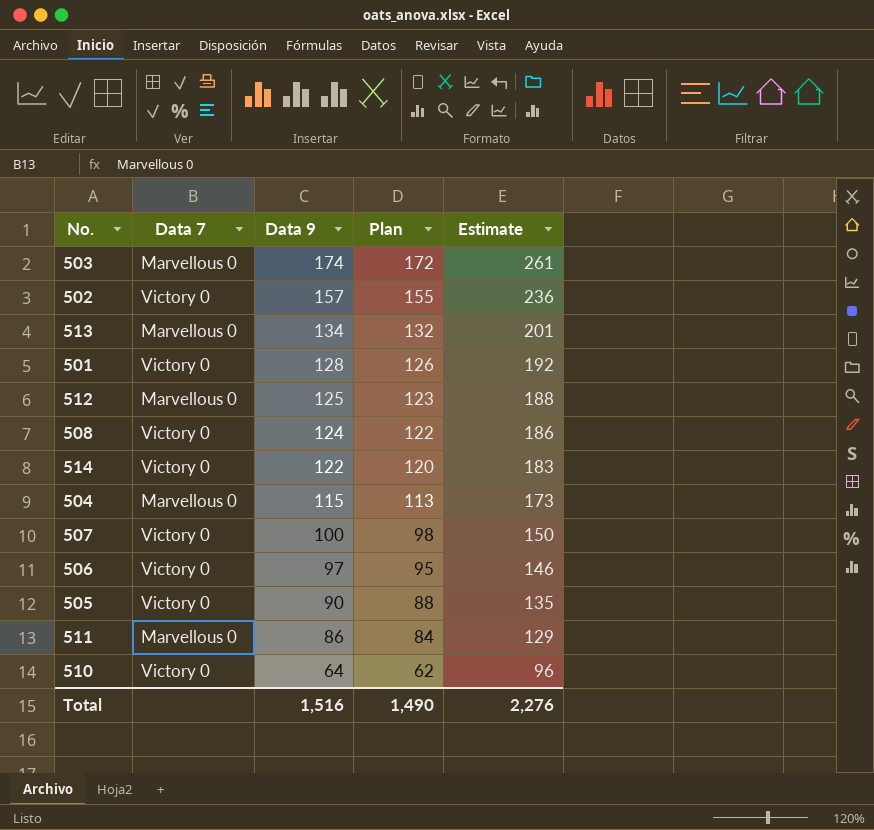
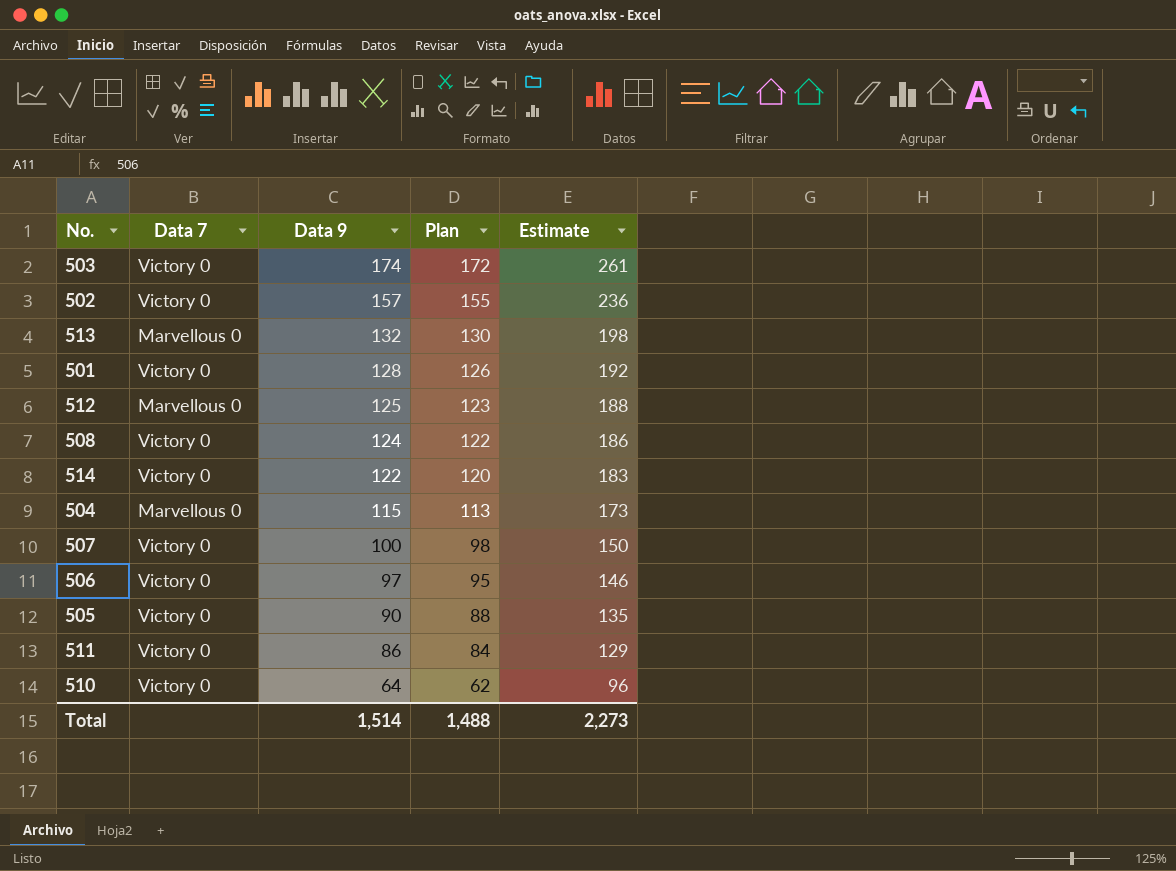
503 | Data 7: Marvellous 0 -> Victory 0
513 | Data 9: 134 -> 132
513 | Plan: 132 -> 130
513 | Estimate: 201 -> 198
511 | Data 7: Marvellous 0 -> Victory 0
Total | Data 9: 1,516 -> 1,514
Total | Plan: 1,490 -> 1,488
Total | Estimate: 2,276 -> 2,273

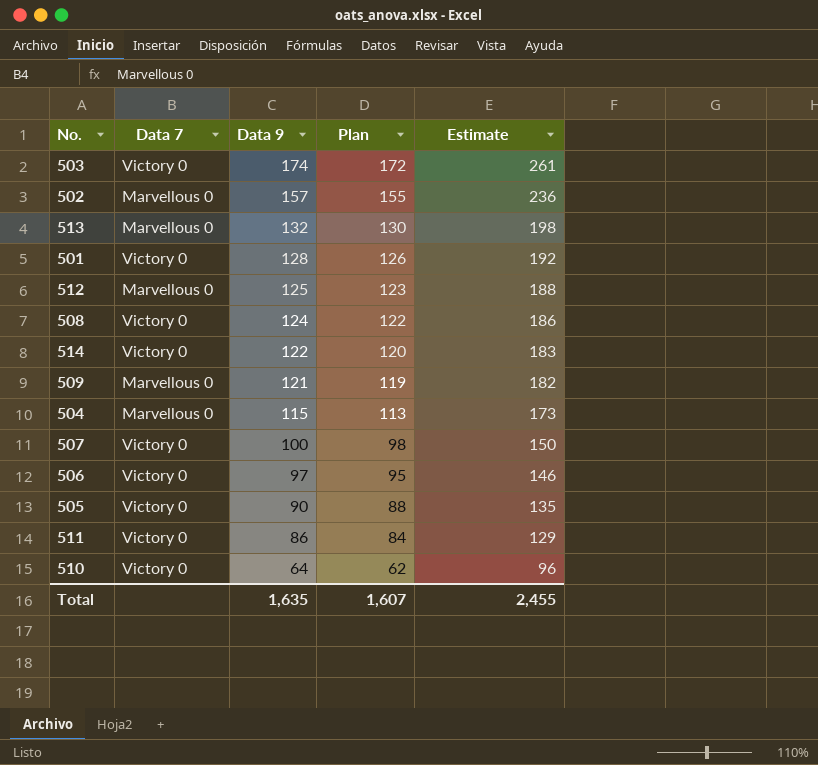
502 | Data 7: Victory 0 -> Marvellous 0
row 509: none -> Marvellous 0 | 121 | 119 | 182
Total | Data 9: 1,514 -> 1,635
Total | Plan: 1,488 -> 1,607
Total | Estimate: 2,273 -> 2,455

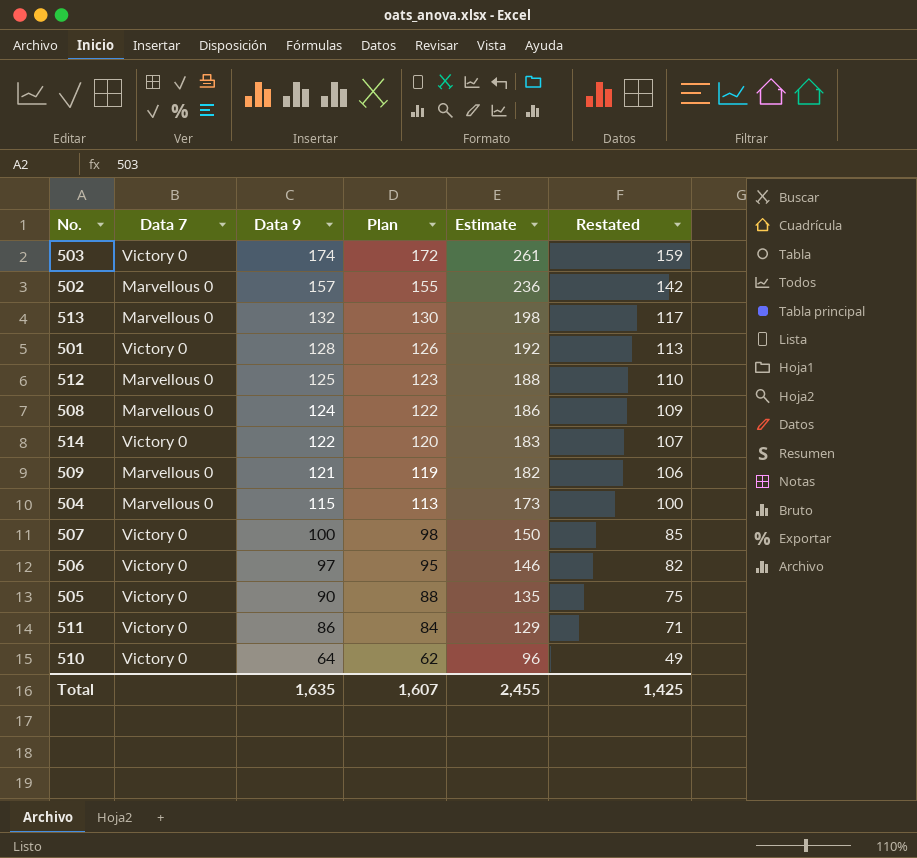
column Restated | formula: none -> [Data 9] - 15
508 | Data 7: Victory 0 -> Marvellous 0

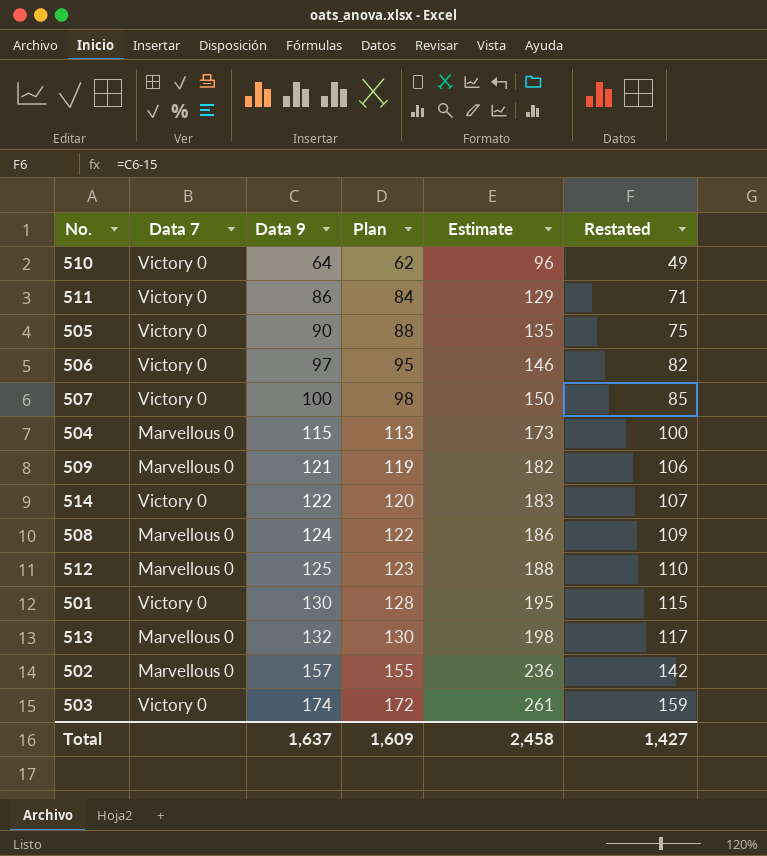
row order: Data 9 descending -> Data 9 ascending
501 | Data 9: 128 -> 130
501 | Plan: 126 -> 128
501 | Estimate: 192 -> 195
501 | Restated: 113 -> 115
Total | Data 9: 1,635 -> 1,637
Total | Plan: 1,607 -> 1,609
Total | Estimate: 2,455 -> 2,458
Total | Restated: 1,425 -> 1,427

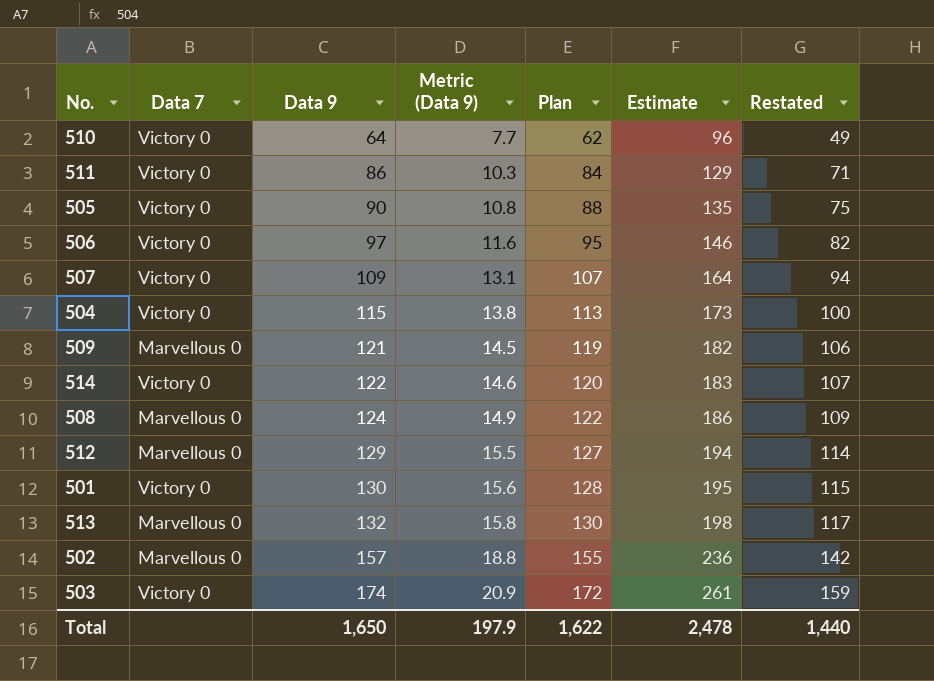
column Metric (Data 9) | formula: none -> [Data 9] * 0.12
507 | Data 9: 100 -> 109
507 | Plan: 98 -> 107
507 | Estimate: 150 -> 164
507 | Restated: 85 -> 94
504 | Data 7: Marvellous 0 -> Victory 0
512 | Data 9: 125 -> 129
512 | Plan: 123 -> 127
512 | Estimate: 188 -> 194
512 | Restated: 110 -> 114
Total | Data 9: 1,637 -> 1,650
Total | Plan: 1,609 -> 1,622
Total | Estimate: 2,458 -> 2,478
Total | Restated: 1,427 -> 1,440

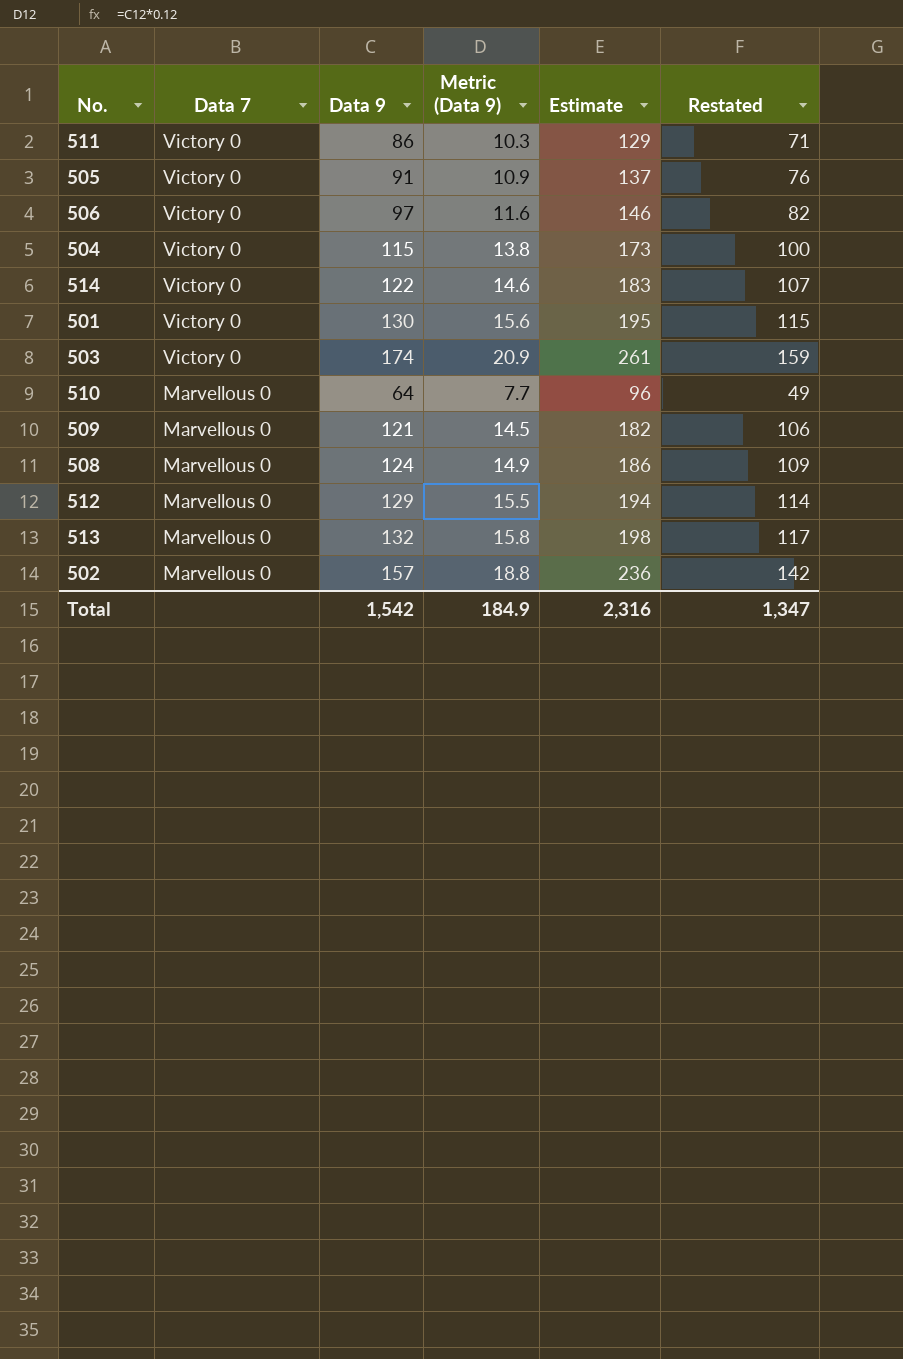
row order: Data 9 ascending -> Data 7 descending
column Plan | formula: [Data 9] - 2 -> none
row 507: Victory 0 | 109 | 13.1 | 107 | 164 | 94 -> none
505 | Data 9: 90 -> 91
505 | Metric (Data 9): 10.8 -> 10.9
505 | Estimate: 135 -> 137
505 | Restated: 75 -> 76
510 | Data 7: Victory 0 -> Marvellous 0
Total | Data 9: 1,650 -> 1,542
Total | Metric (Data 9): 197.9 -> 184.9
Total | Estimate: 2,478 -> 2,316
Total | Restated: 1,440 -> 1,347

